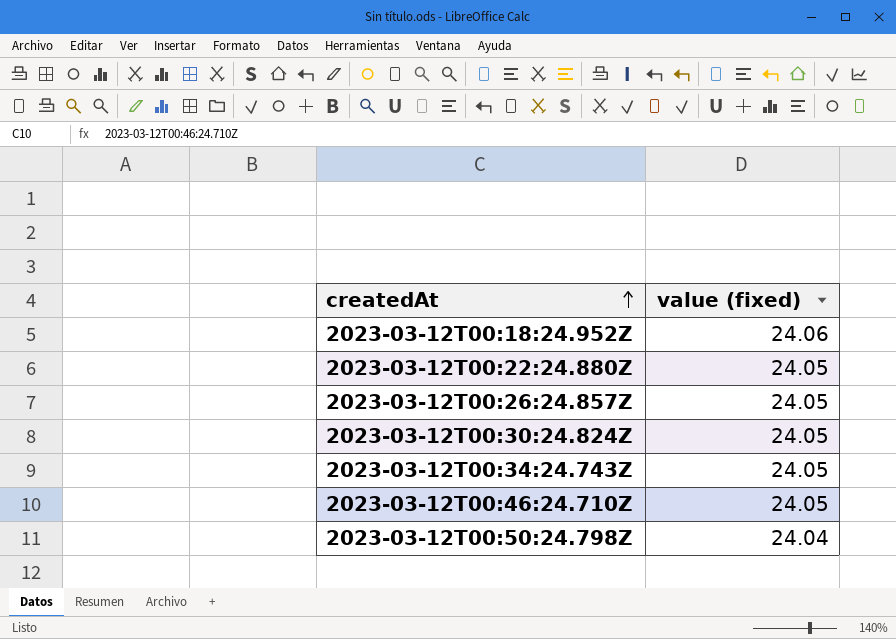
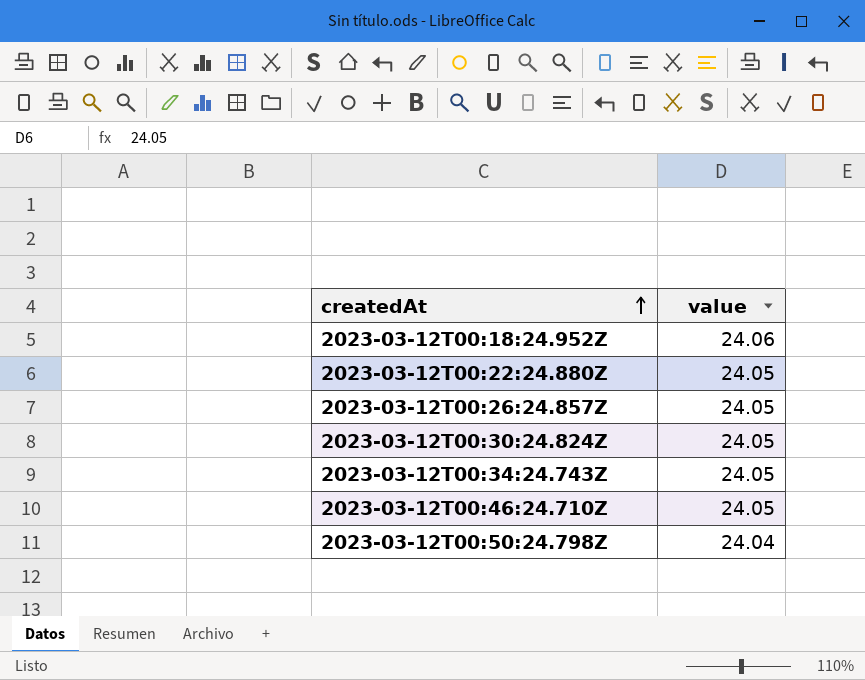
column name: value (fixed) -> value

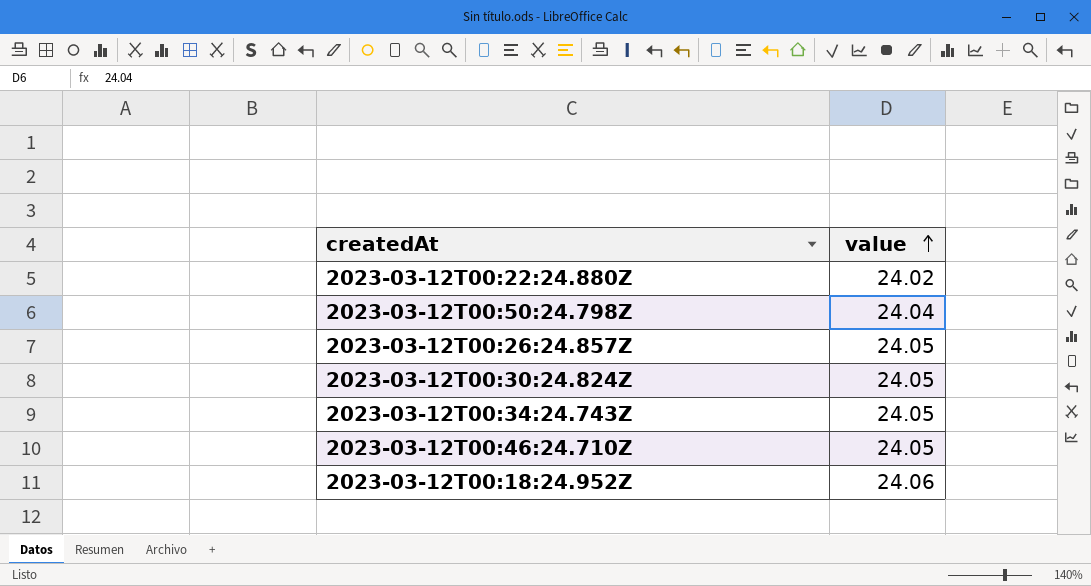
row order: createdAt ascending -> value ascending
2023-03-12T00:22:24.880Z | value: 24.05 -> 24.02

